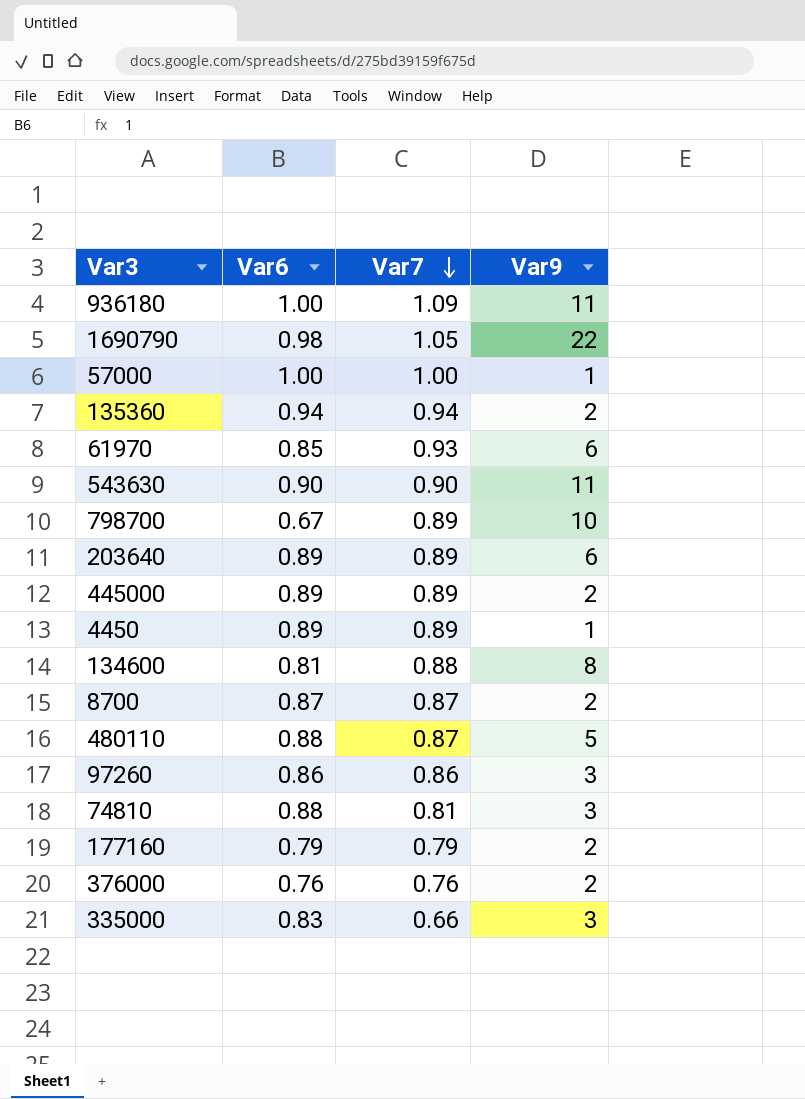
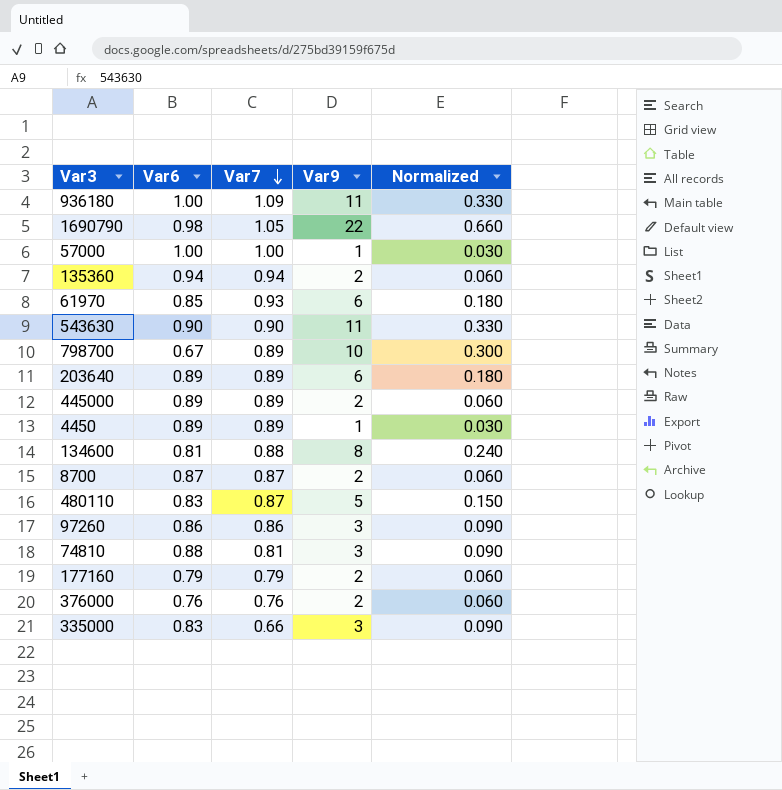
column Normalized | formula: none -> [Var9] * 0.03
480110 | Var6: 0.88 -> 0.83

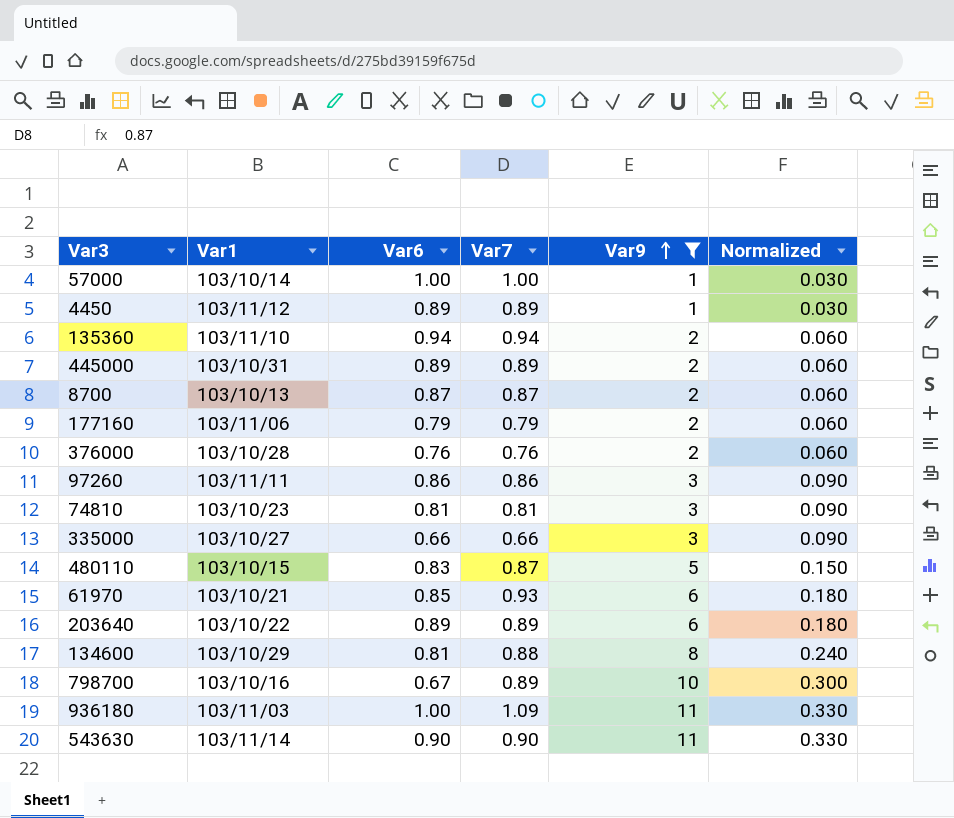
filter: none -> Var9 != 22
row order: Var7 descending -> Var9 ascending
column Var1 | position: none -> 2
74810 | Var6: 0.88 -> 0.81
335000 | Var6: 0.83 -> 0.66

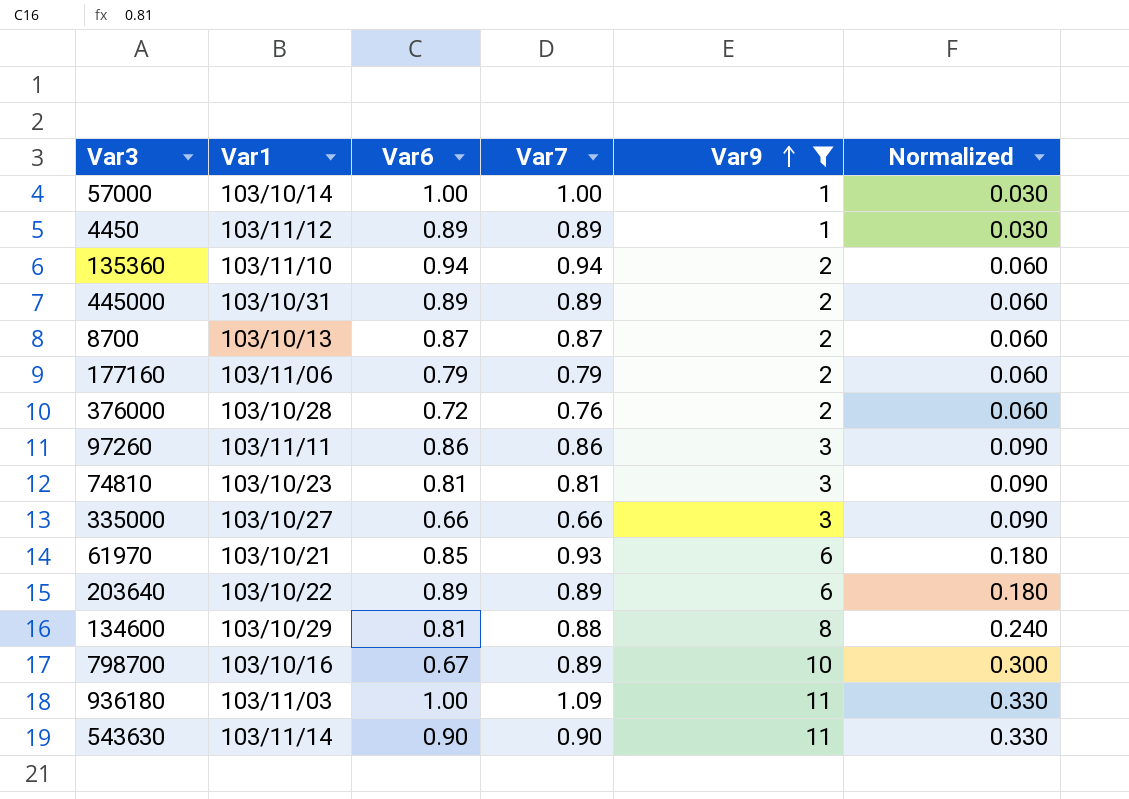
row 480110: 103/10/15 | 0.83 | 0.87 | 5 | 0.150 -> none
376000 | Var6: 0.76 -> 0.72

